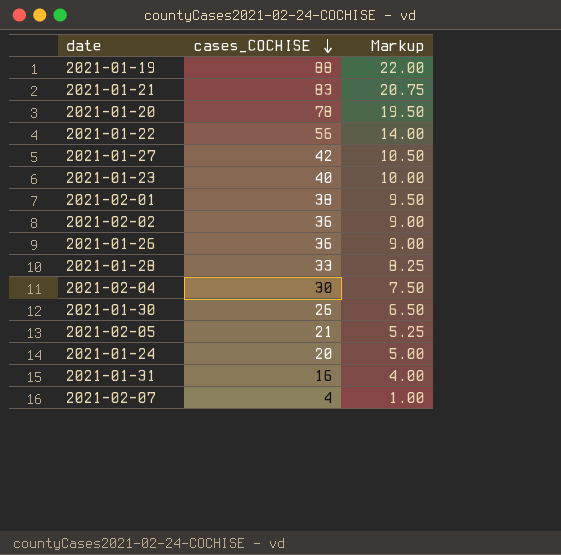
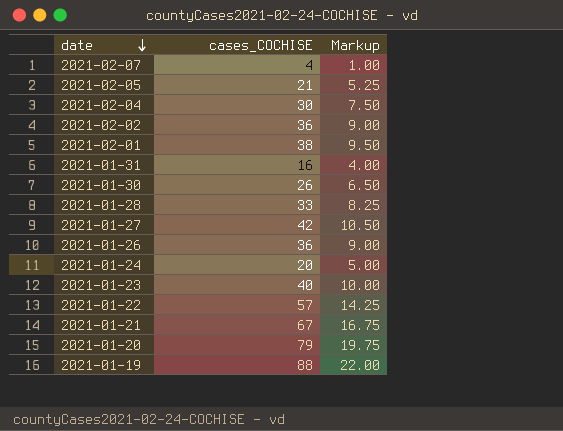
row order: cases_COCHISE descending -> date descending
2021-01-22 | cases_COCHISE: 56 -> 57
2021-01-22 | Markup: 14.00 -> 14.25
2021-01-21 | cases_COCHISE: 83 -> 67
2021-01-21 | Markup: 20.75 -> 16.75
2021-01-20 | cases_COCHISE: 78 -> 79
2021-01-20 | Markup: 19.50 -> 19.75

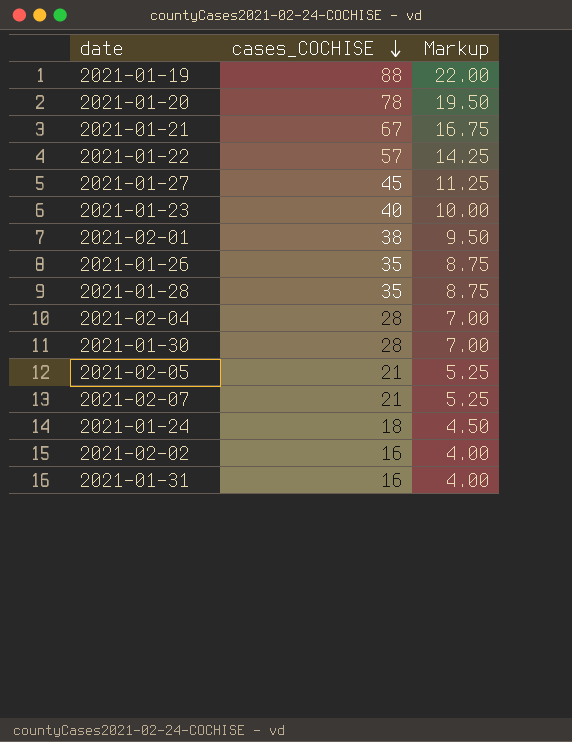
row order: date descending -> cases_COCHISE descending
2021-01-20 | cases_COCHISE: 79 -> 78
2021-01-20 | Markup: 19.75 -> 19.50
2021-01-27 | cases_COCHISE: 42 -> 45
2021-01-27 | Markup: 10.50 -> 11.25
2021-01-26 | cases_COCHISE: 36 -> 35
2021-01-26 | Markup: 9.00 -> 8.75
2021-01-28 | cases_COCHISE: 33 -> 35
2021-01-28 | Markup: 8.25 -> 8.75
2021-02-04 | cases_COCHISE: 30 -> 28
2021-02-04 | Markup: 7.50 -> 7.00
2021-01-30 | cases_COCHISE: 26 -> 28
2021-01-30 | Markup: 6.50 -> 7.00
2021-02-07 | cases_COCHISE: 4 -> 21
2021-02-07 | Markup: 1.00 -> 5.25
2021-01-24 | cases_COCHISE: 20 -> 18
2021-01-24 | Markup: 5.00 -> 4.50
2021-02-02 | cases_COCHISE: 36 -> 16
2021-02-02 | Markup: 9.00 -> 4.00

